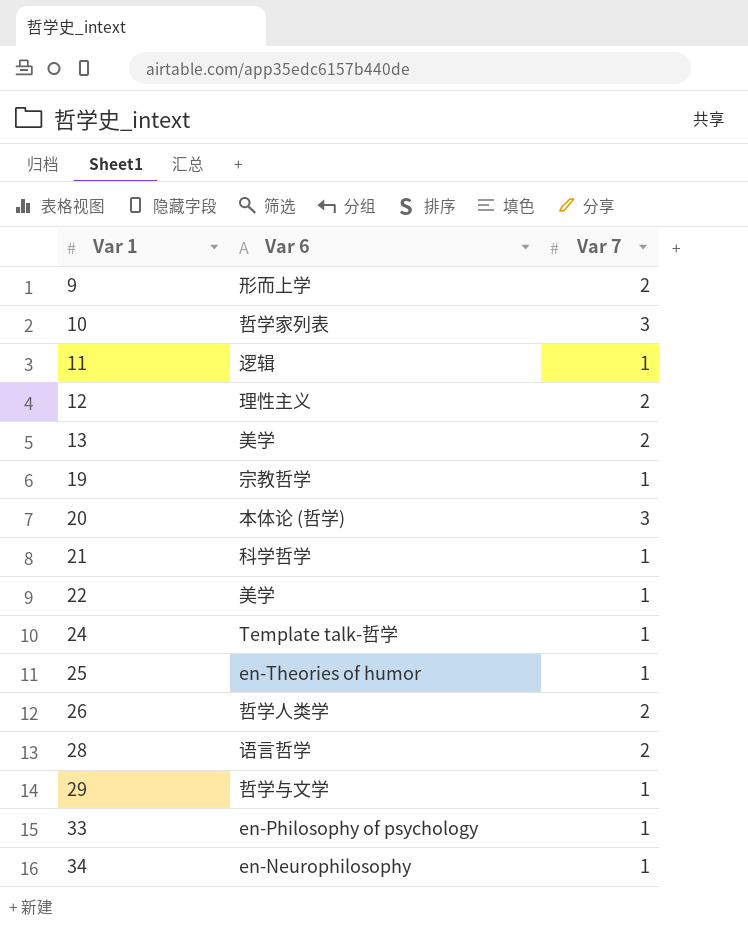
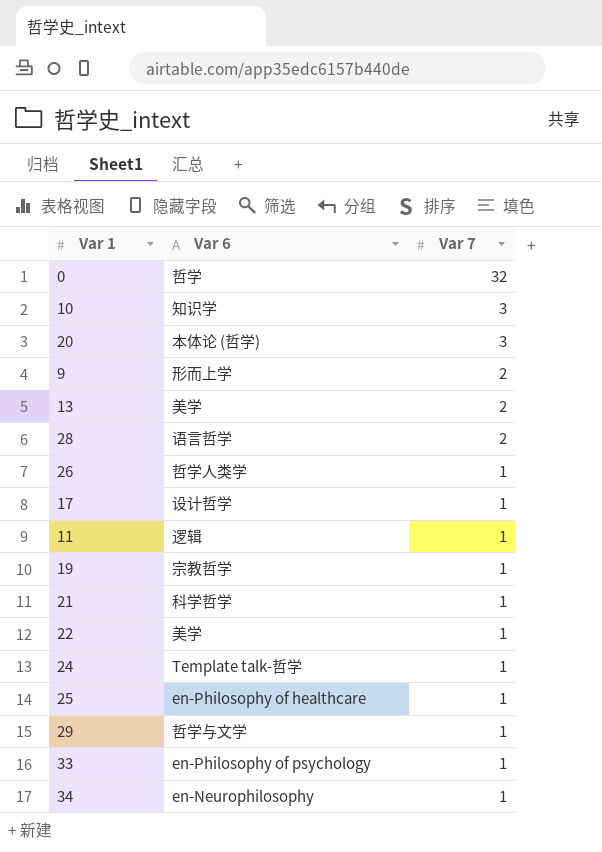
row order: Var 1 ascending -> Var 7 descending
row 12: 理性主义 | 2 -> none
row 0: none -> 哲学 | 32
10 | Var 6: 哲学家列表 -> 知识学
26 | Var 7: 2 -> 1
row 17: none -> 设计哲学 | 1
25 | Var 6: en-Theories of humor -> en-Philosophy of healthcare

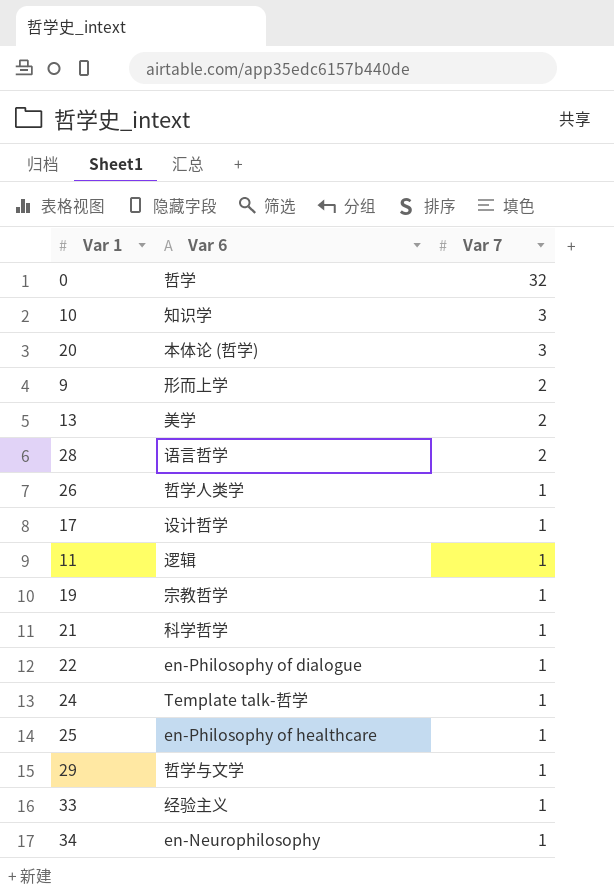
22 | Var 6: 美学 -> en-Philosophy of dialogue
33 | Var 6: en-Philosophy of psychology -> 经验主义

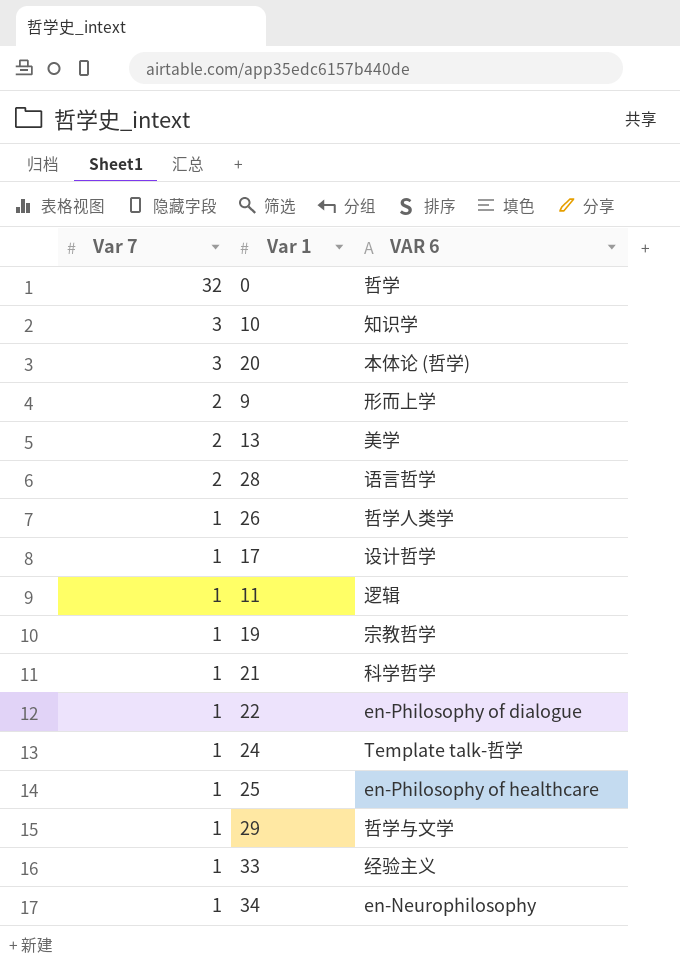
column Var 7 | position: 3 -> 1
column name: Var 6 -> VAR 6

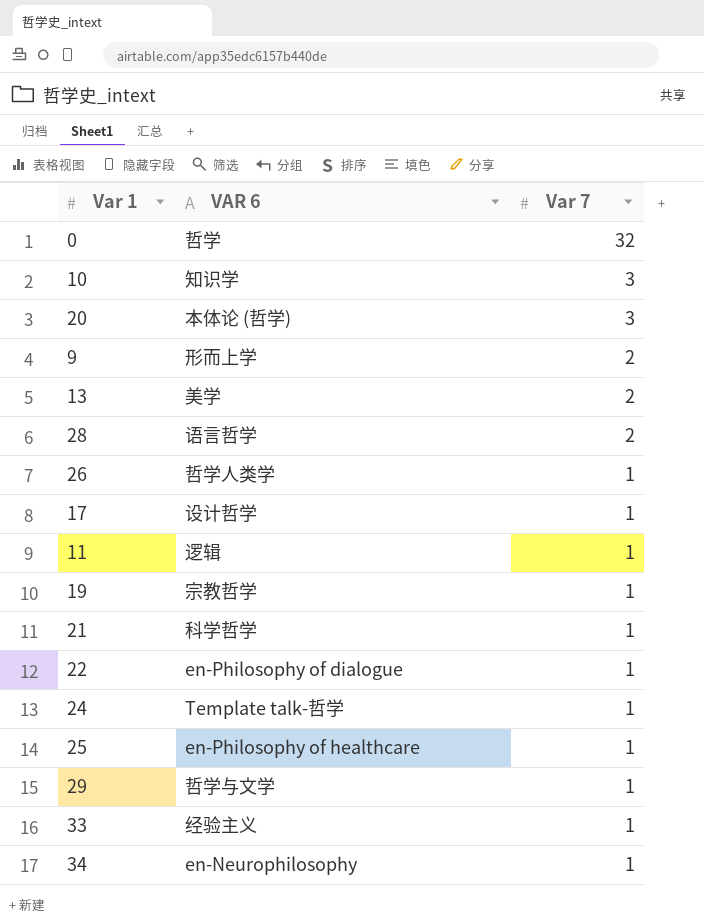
column Var 7 | position: 1 -> 3

